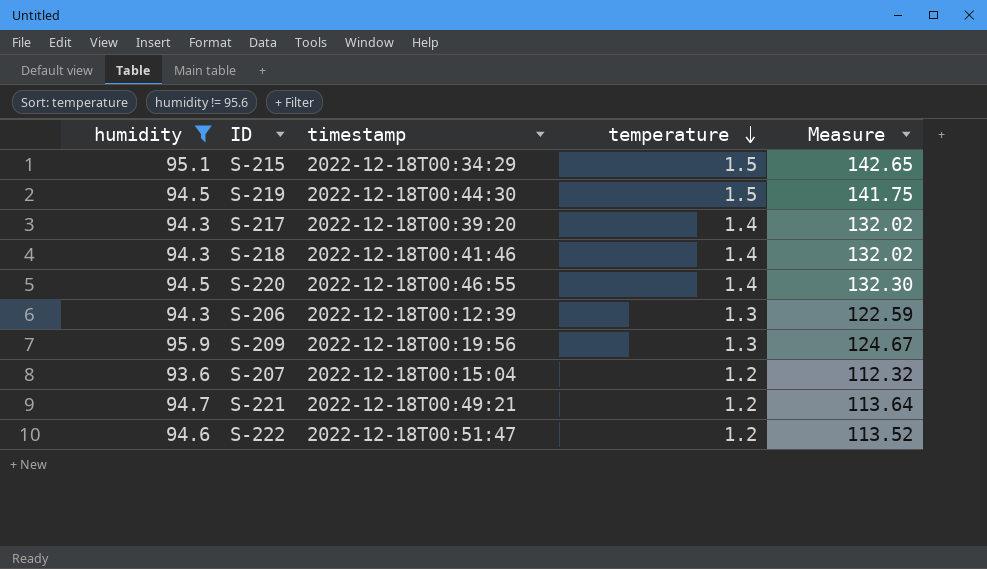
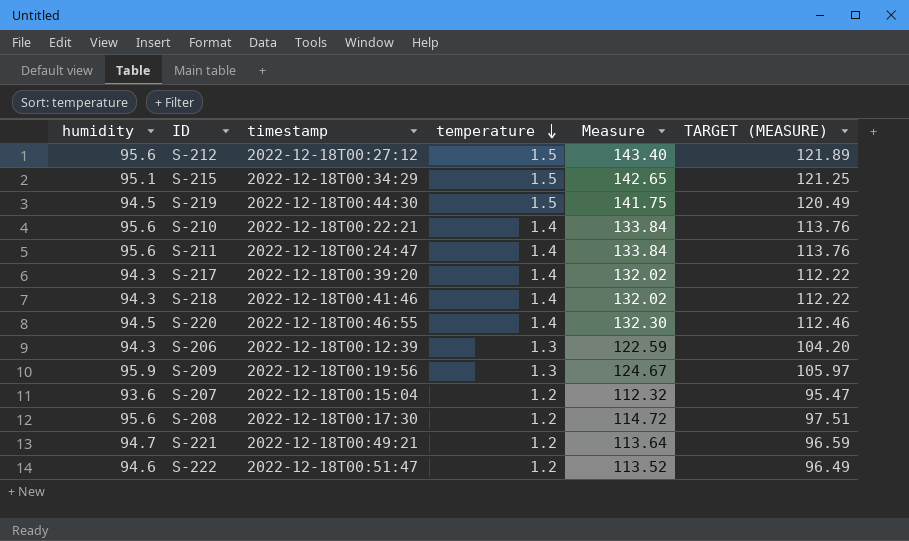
filter: humidity != 95.6 -> none
column TARGET (MEASURE) | formula: none -> [Measure] * 0.85

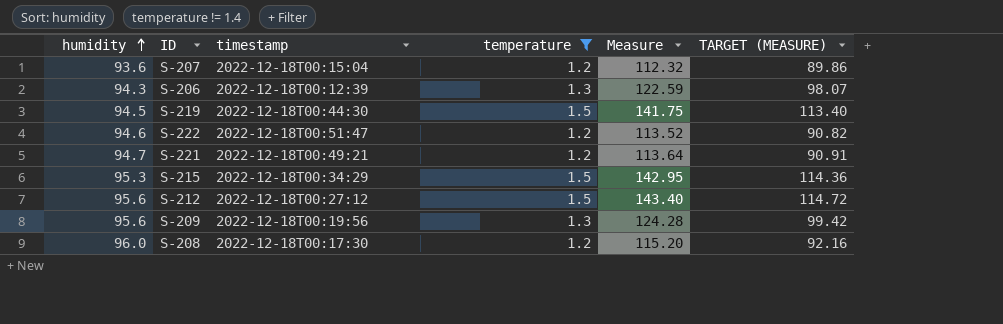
filter: none -> temperature != 1.4
row order: temperature descending -> humidity ascending
column TARGET (MEASURE) | formula: [Measure] * 0.85 -> [Measure] * 0.8
S-215 | humidity: 95.1 -> 95.3
S-215 | Measure: 142.65 -> 142.95
S-209 | humidity: 95.9 -> 95.6
S-209 | Measure: 124.67 -> 124.28
S-208 | humidity: 95.6 -> 96.0
S-208 | Measure: 114.72 -> 115.20

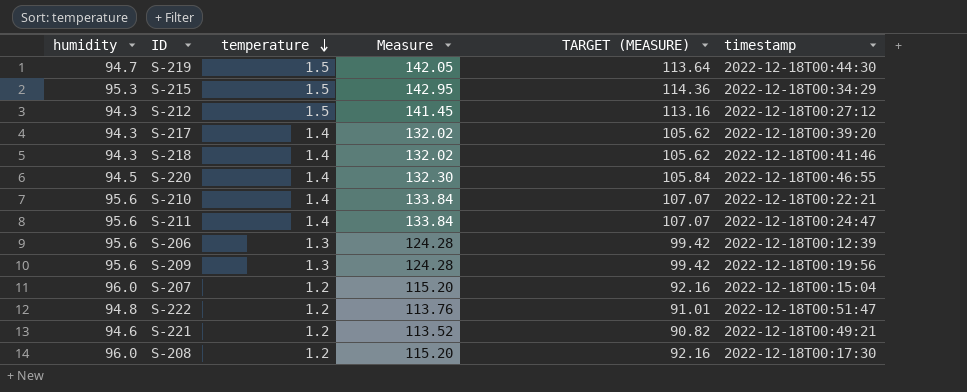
filter: temperature != 1.4 -> none
row order: humidity ascending -> temperature descending
column timestamp | position: 3 -> 6
S-219 | humidity: 94.5 -> 94.7
S-219 | Measure: 141.75 -> 142.05
S-219 | TARGET (MEASURE): 113.40 -> 113.64
S-212 | humidity: 95.6 -> 94.3
S-212 | Measure: 143.40 -> 141.45
S-212 | TARGET (MEASURE): 114.72 -> 113.16
S-206 | humidity: 94.3 -> 95.6
S-206 | Measure: 122.59 -> 124.28
S-206 | TARGET (MEASURE): 98.07 -> 99.42
S-207 | humidity: 93.6 -> 96.0
S-207 | Measure: 112.32 -> 115.20
S-207 | TARGET (MEASURE): 89.86 -> 92.16
S-222 | humidity: 94.6 -> 94.8
S-222 | Measure: 113.52 -> 113.76
S-222 | TARGET (MEASURE): 90.82 -> 91.01
S-221 | humidity: 94.7 -> 94.6
S-221 | Measure: 113.64 -> 113.52
S-221 | TARGET (MEASURE): 90.91 -> 90.82

